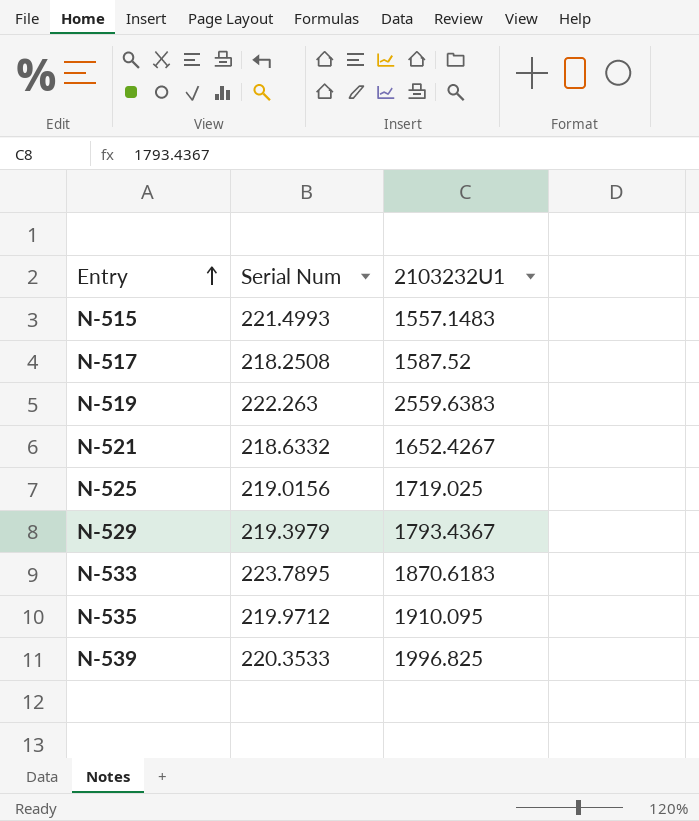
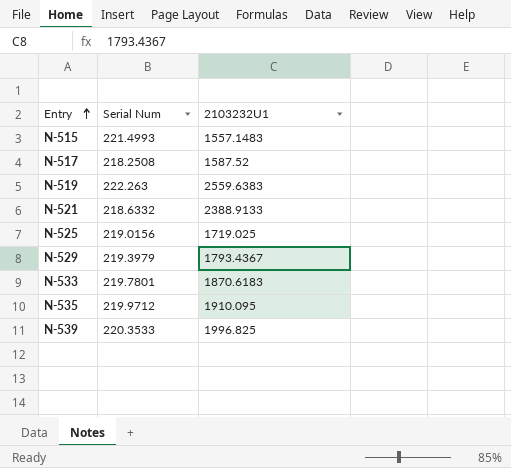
N-521 | 2103232U1: 1652.4267 -> 2388.9133
N-533 | Serial Num: 223.7895 -> 219.7801

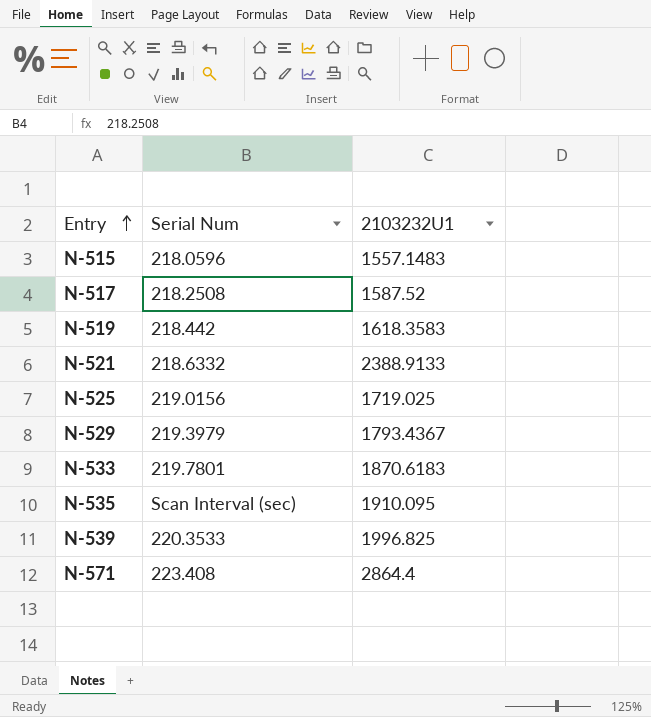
N-515 | Serial Num: 221.4993 -> 218.0596
N-519 | Serial Num: 222.263 -> 218.442
N-519 | 2103232U1: 2559.6383 -> 1618.3583
N-535 | Serial Num: 219.9712 -> Scan Interval (sec)
row N-571: none -> 223.408 | 2864.4

